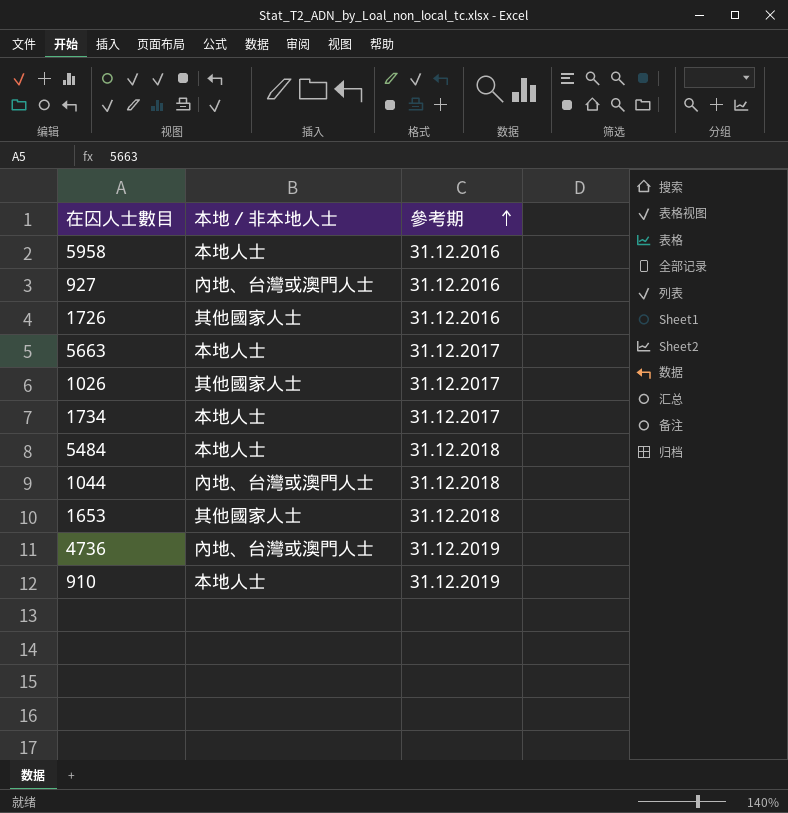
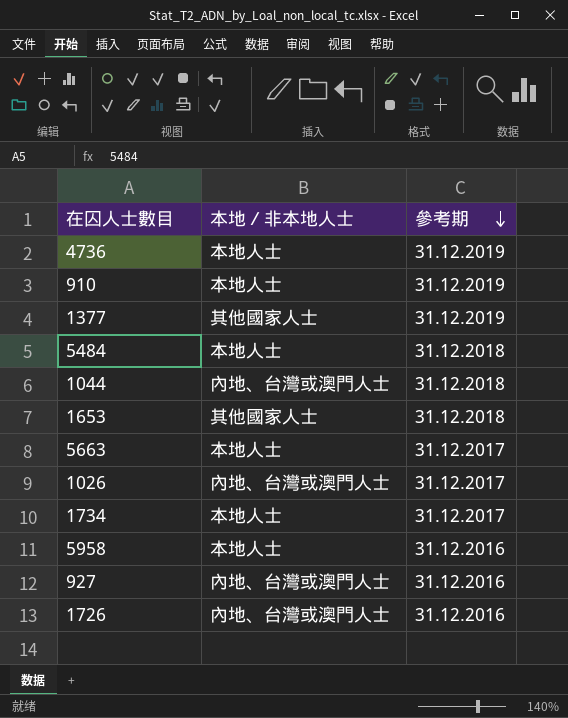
row order: 參考期 ascending -> 參考期 descending
4736 | 本地／非本地人士: 內地、台灣或澳門人士 -> 本地人士
row 1377: none -> 其他國家人士 | 31.12.2019
1026 | 本地／非本地人士: 其他國家人士 -> 內地、台灣或澳門人士
1726 | 本地／非本地人士: 其他國家人士 -> 內地、台灣或澳門人士

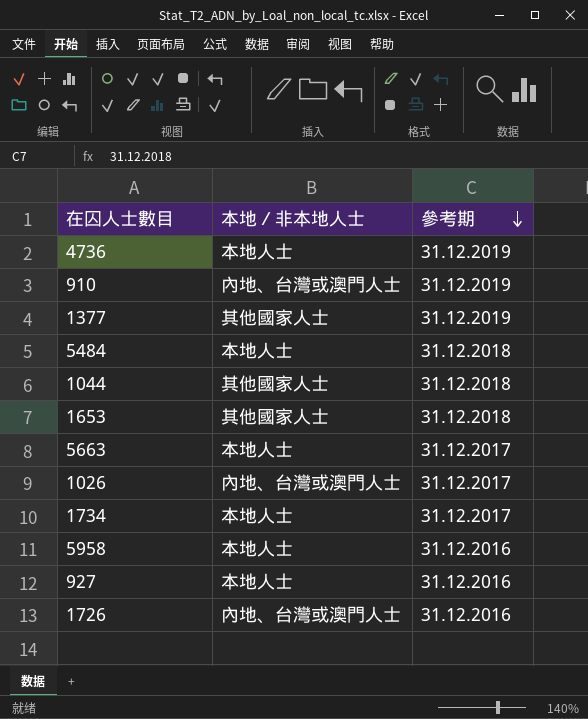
910 | 本地／非本地人士: 本地人士 -> 內地、台灣或澳門人士
1044 | 本地／非本地人士: 內地、台灣或澳門人士 -> 其他國家人士
927 | 本地／非本地人士: 內地、台灣或澳門人士 -> 本地人士

